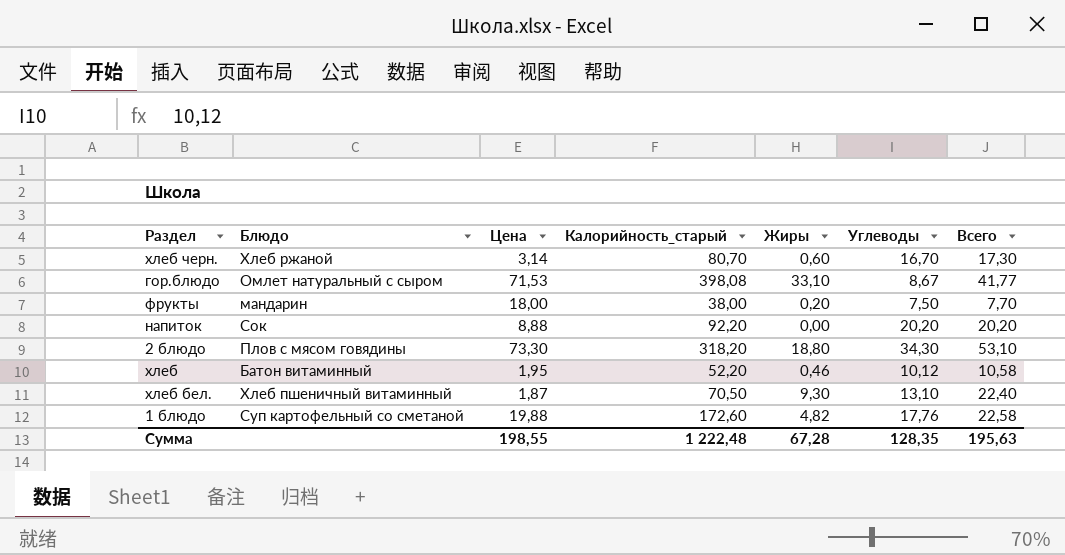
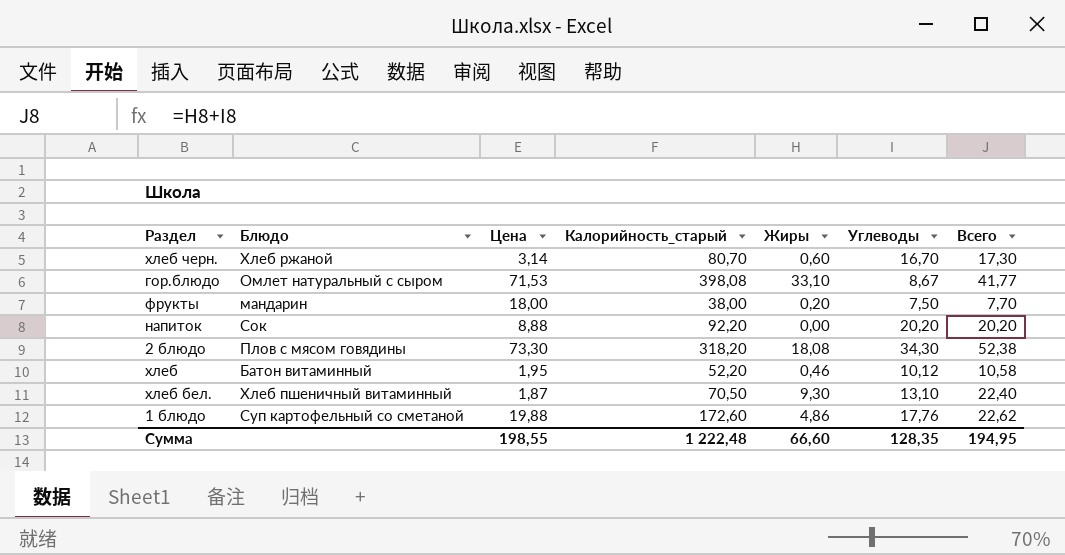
2 блюдо | Жиры: 18,80 -> 18,08
2 блюдо | Всего: 53,10 -> 52,38
1 блюдо | Жиры: 4,82 -> 4,86
1 блюдо | Всего: 22,58 -> 22,62
Сумма | Жиры: 67,28 -> 66,60
Сумма | Всего: 195,63 -> 194,95

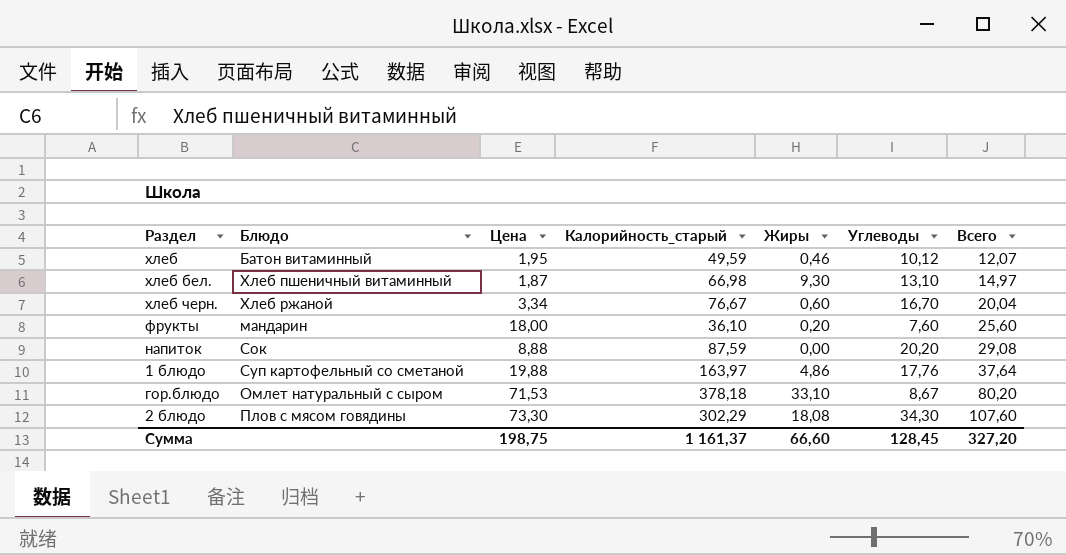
row order: none -> Всего ascending
column Всего | formula: [Жиры] + [Углеводы] -> [Цена] + [Углеводы]
хлеб | Калорийность_старый: 52,20 -> 49,59
хлеб бел. | Калорийность_старый: 70,50 -> 66,98
хлеб черн. | Цена: 3,14 -> 3,34
хлеб черн. | Калорийность_старый: 80,70 -> 76,67
фрукты | Калорийность_старый: 38,00 -> 36,10
фрукты | Углеводы: 7,50 -> 7,60
напиток | Калорийность_старый: 92,20 -> 87,59
1 блюдо | Калорийность_старый: 172,60 -> 163,97
гор.блюдо | Калорийность_старый: 398,08 -> 378,18
2 блюдо | Калорийность_старый: 318,20 -> 302,29
Сумма | Цена: 198,55 -> 198,75
Сумма | Калорийность_старый: 1 222,48 -> 1 161,37
Сумма | Углеводы: 128,35 -> 128,45
Сумма | Всего: 194,95 -> 327,20

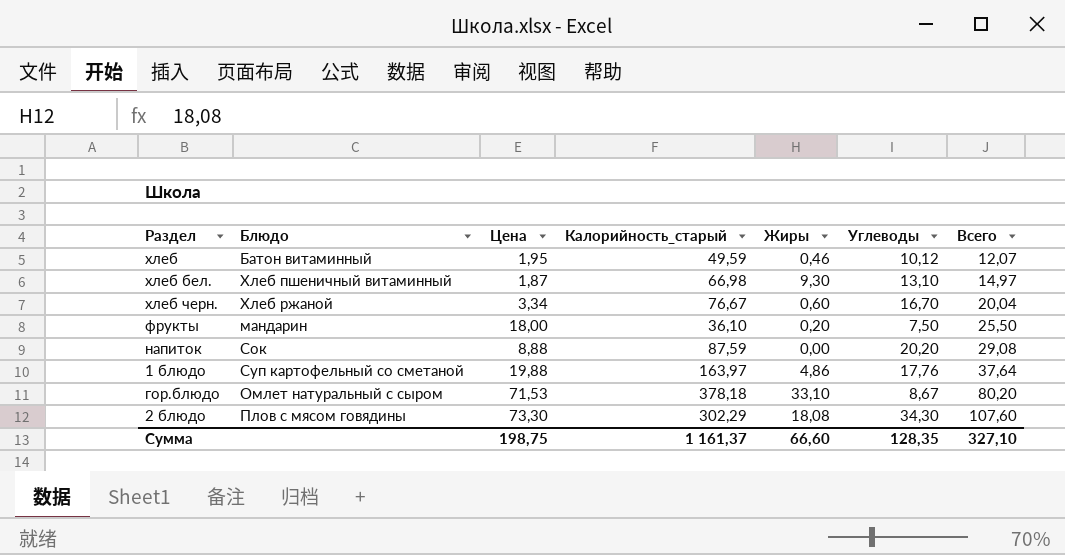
фрукты | Углеводы: 7,60 -> 7,50
фрукты | Всего: 25,60 -> 25,50
Сумма | Углеводы: 128,45 -> 128,35
Сумма | Всего: 327,20 -> 327,10

